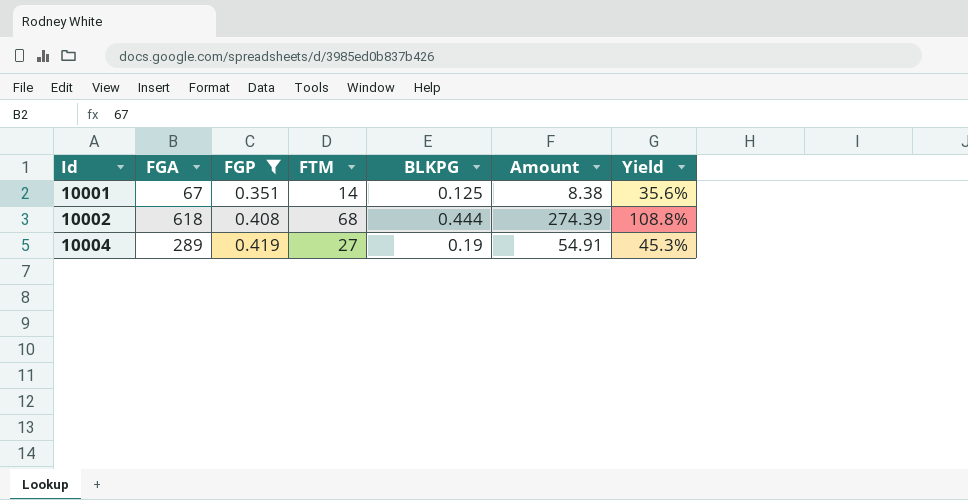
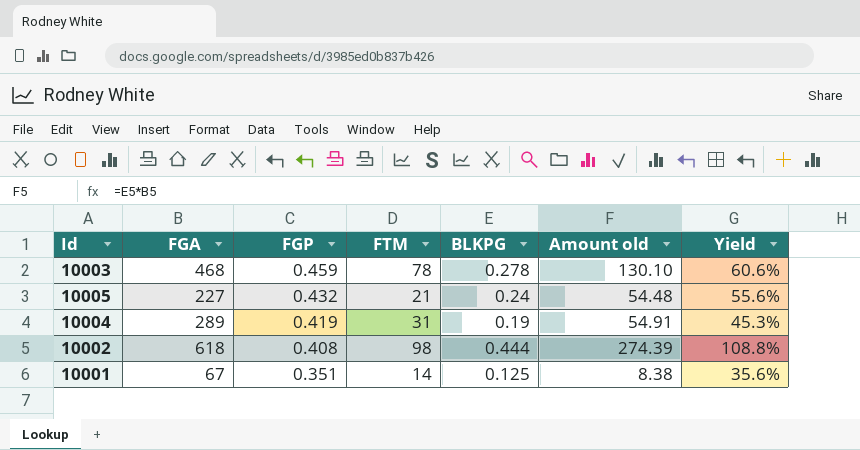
filter: FGP <= 0.419 -> none
row order: Id ascending -> FGP descending
column name: Amount -> Amount old
10004 | FTM: 27 -> 31
10002 | FTM: 68 -> 98

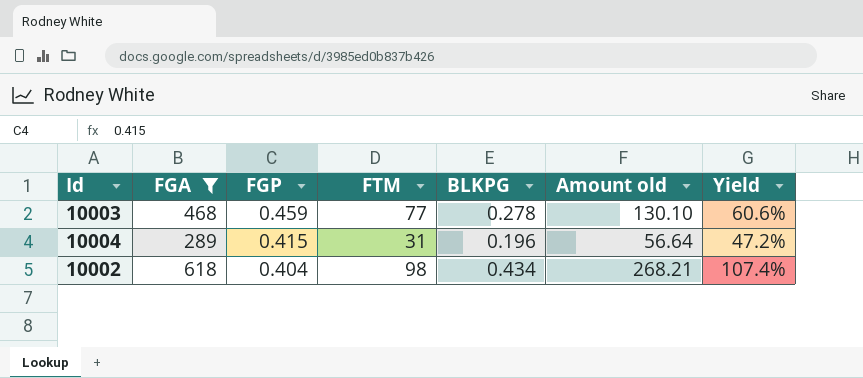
filter: none -> FGA >= 289
10003 | FTM: 78 -> 77
10004 | FGP: 0.419 -> 0.415
10004 | BLKPG: 0.19 -> 0.196
10004 | Amount old: 54.91 -> 56.64
10004 | Yield: 45.3% -> 47.2%
10002 | FGP: 0.408 -> 0.404
10002 | BLKPG: 0.444 -> 0.434
10002 | Amount old: 274.39 -> 268.21
10002 | Yield: 108.8% -> 107.4%

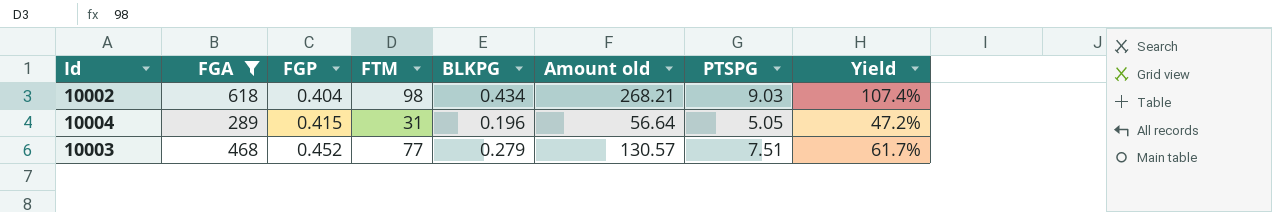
row order: FGP descending -> FGP ascending
column PTSPG | position: none -> 7
10003 | FGP: 0.459 -> 0.452
10003 | BLKPG: 0.278 -> 0.279
10003 | Amount old: 130.10 -> 130.57
10003 | Yield: 60.6% -> 61.7%

